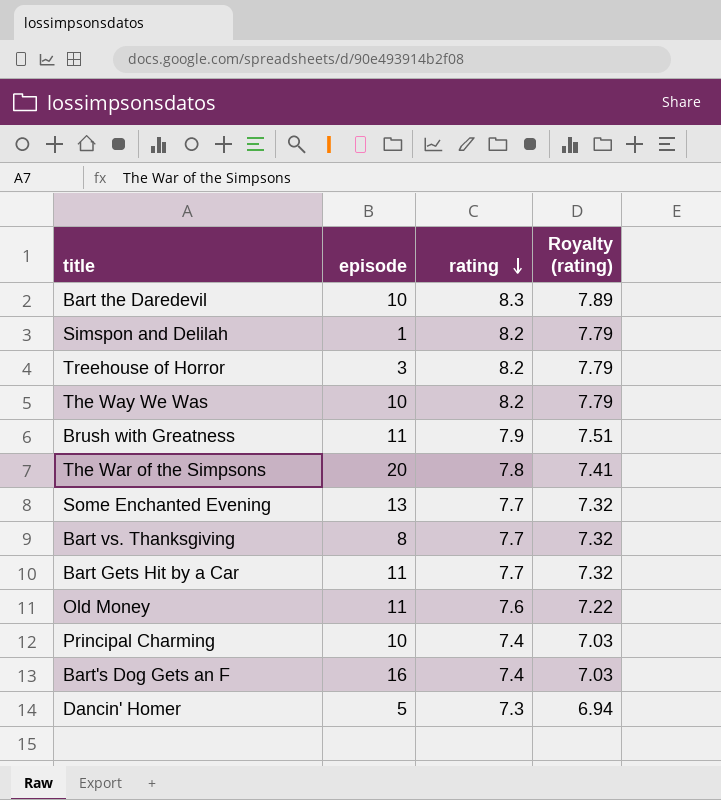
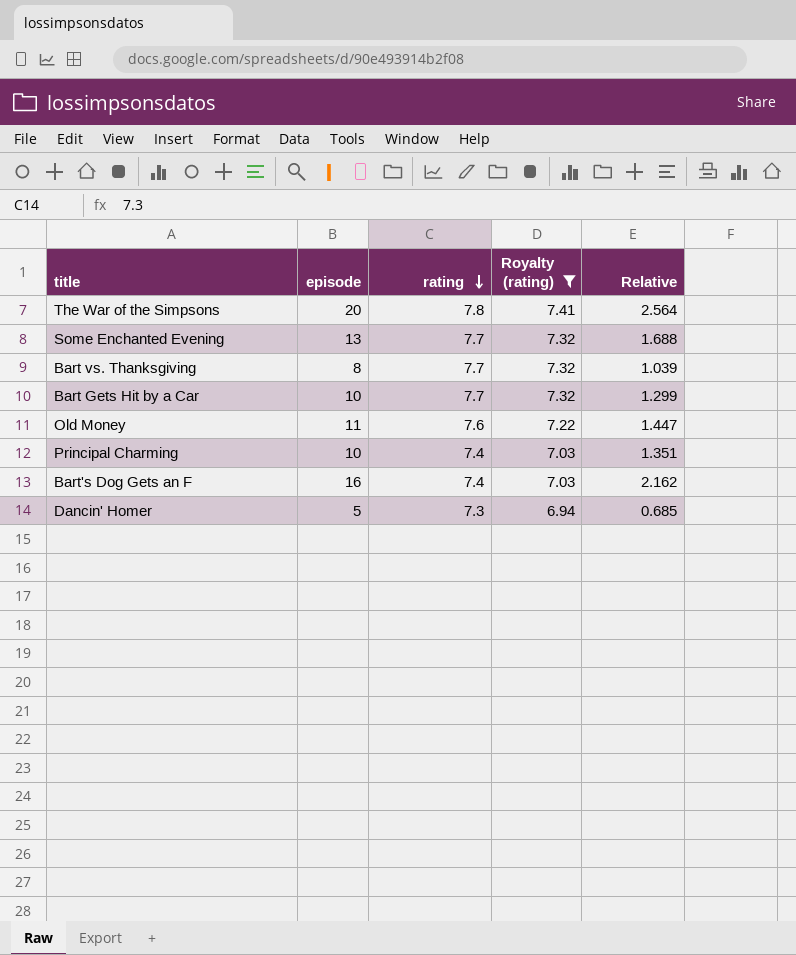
filter: none -> Royalty (rating) <= 7.41
column Relative | formula: none -> [episode] / [rating]
Bart Gets Hit by a Car | episode: 11 -> 10

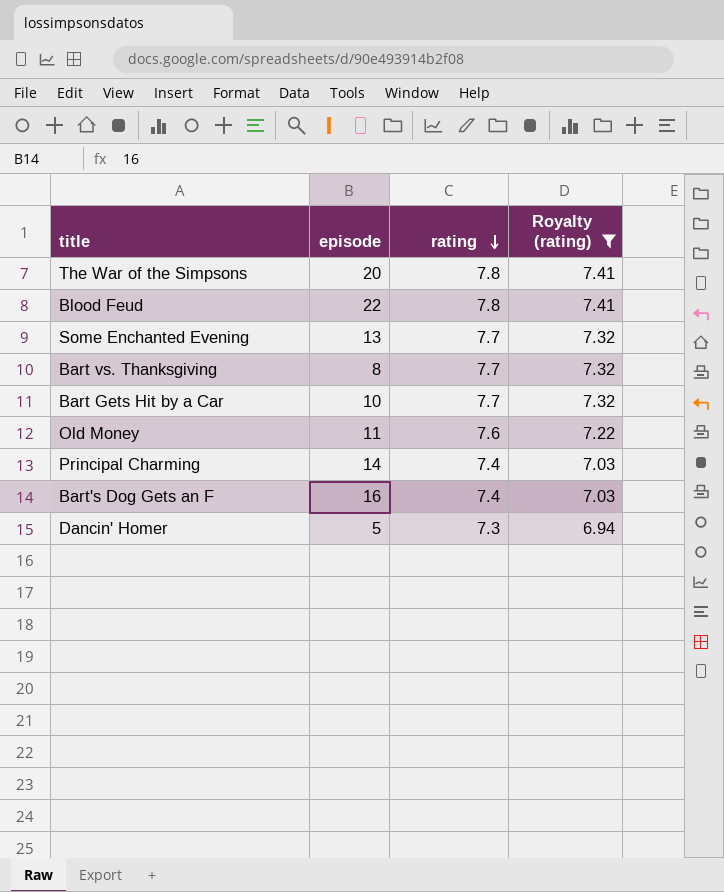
column Relative | formula: [episode] / [rating] -> none
row Blood Feud: none -> 22 | 7.8 | 7.41
Principal Charming | episode: 10 -> 14

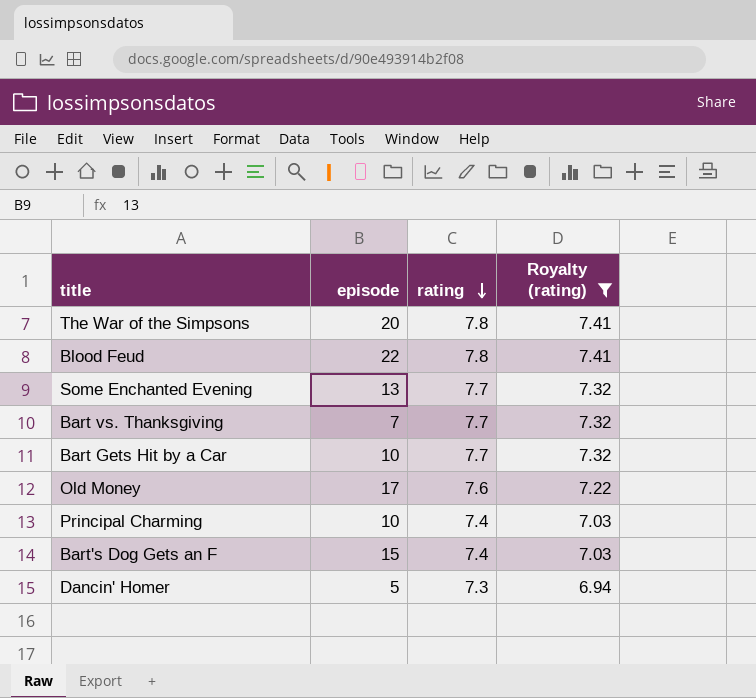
Bart vs. Thanksgiving | episode: 8 -> 7
Old Money | episode: 11 -> 17
Principal Charming | episode: 14 -> 10
Bart's Dog Gets an F | episode: 16 -> 15

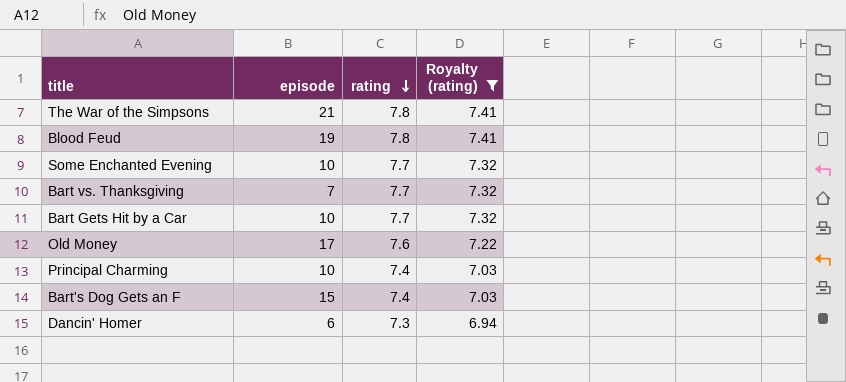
The War of the Simpsons | episode: 20 -> 21
Blood Feud | episode: 22 -> 19
Some Enchanted Evening | episode: 13 -> 10
Dancin' Homer | episode: 5 -> 6

